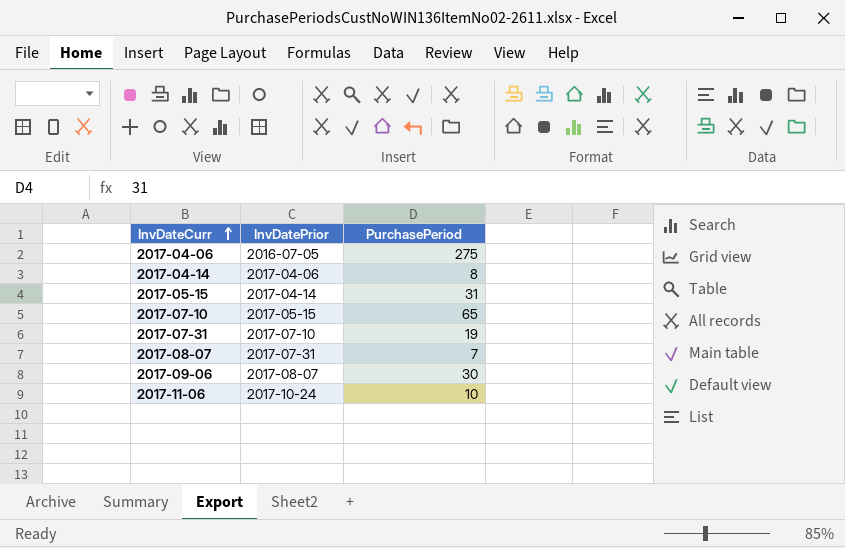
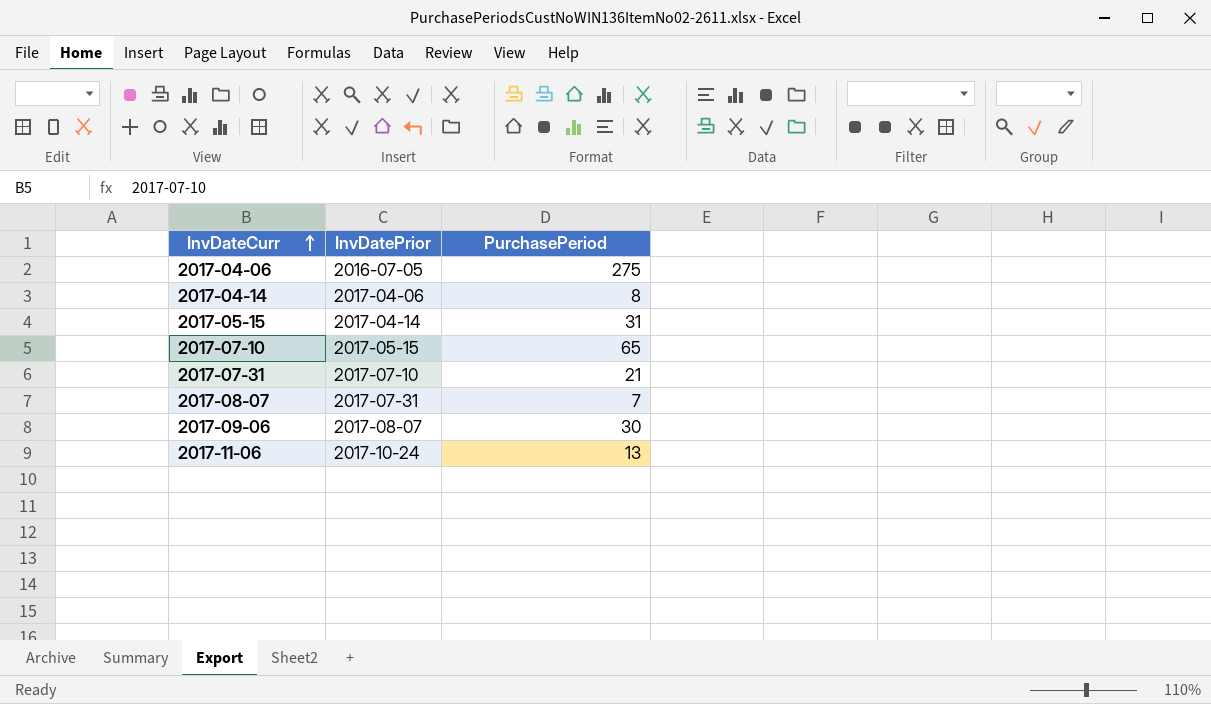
2017-07-31 | PurchasePeriod: 19 -> 21
2017-11-06 | PurchasePeriod: 10 -> 13

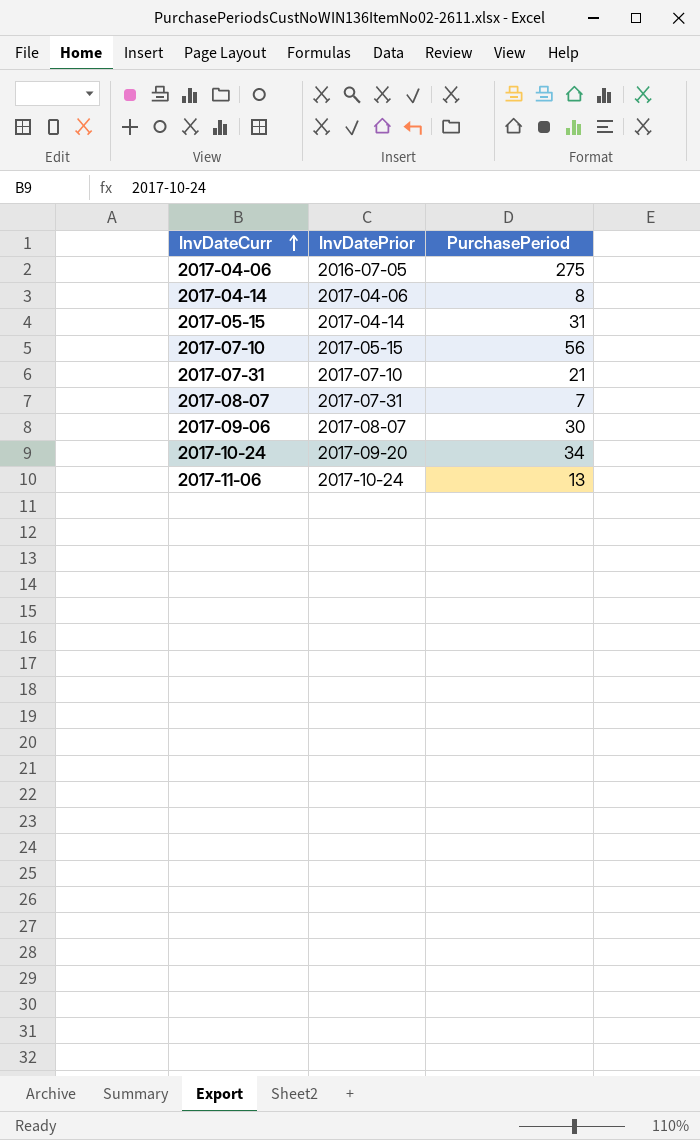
2017-07-10 | PurchasePeriod: 65 -> 56
row 2017-10-24: none -> 2017-09-20 | 34

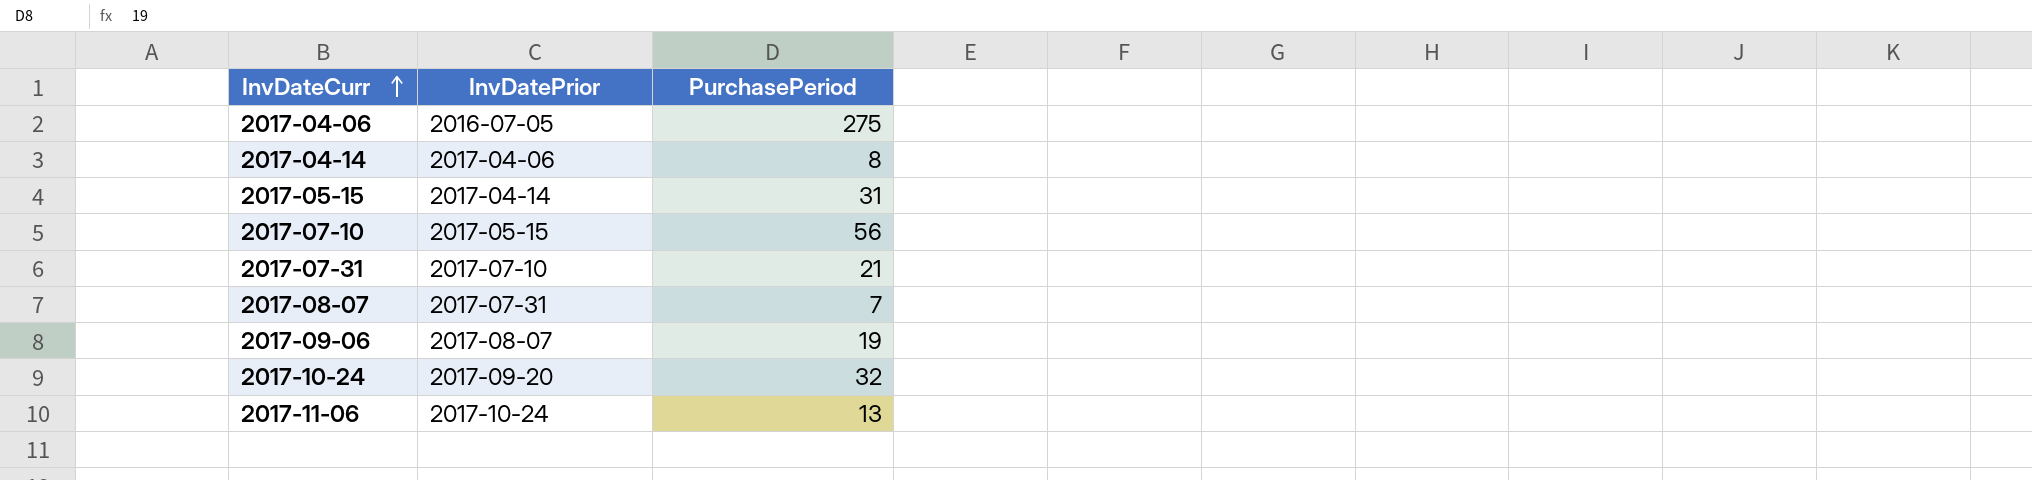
2017-09-06 | PurchasePeriod: 30 -> 19
2017-10-24 | PurchasePeriod: 34 -> 32

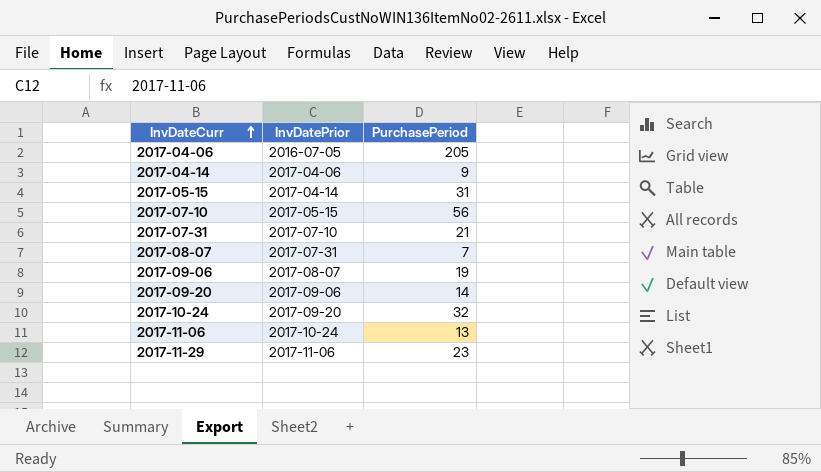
2017-04-06 | PurchasePeriod: 275 -> 205
2017-04-14 | PurchasePeriod: 8 -> 9
row 2017-09-20: none -> 2017-09-06 | 14
row 2017-11-29: none -> 2017-11-06 | 23

